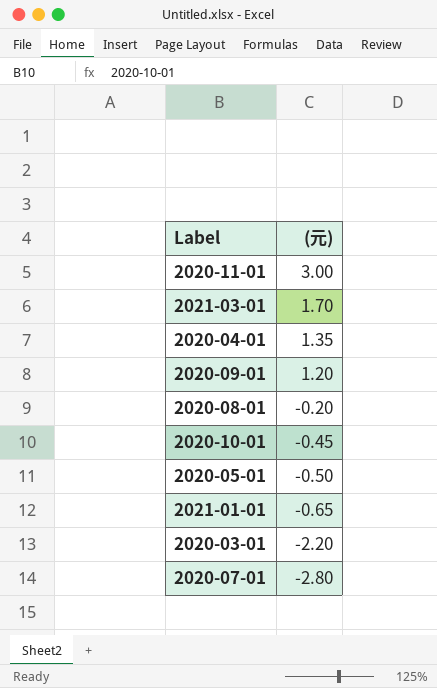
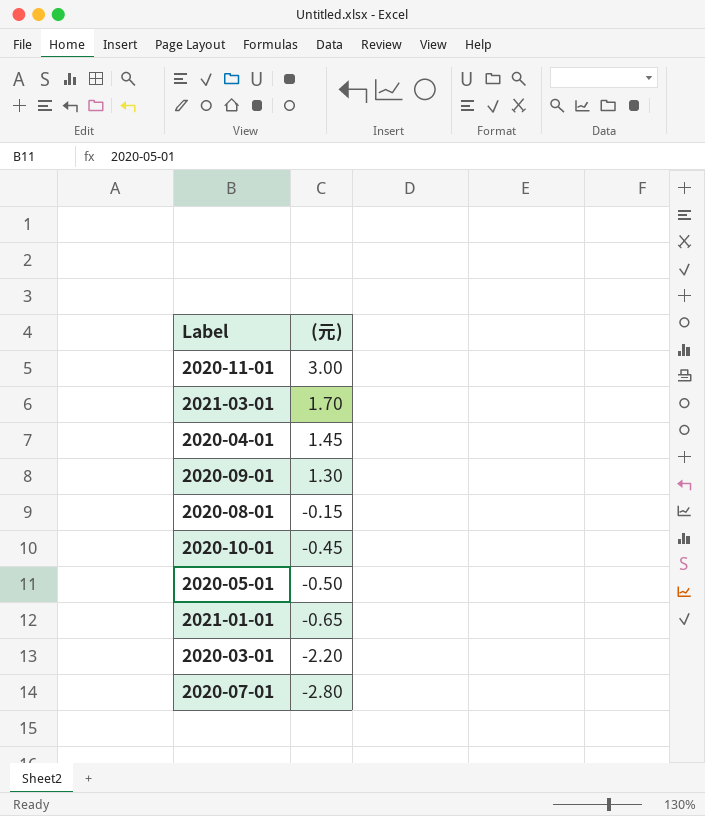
2020-04-01 | (元): 1.35 -> 1.45
2020-09-01 | (元): 1.20 -> 1.30
2020-08-01 | (元): -0.20 -> -0.15

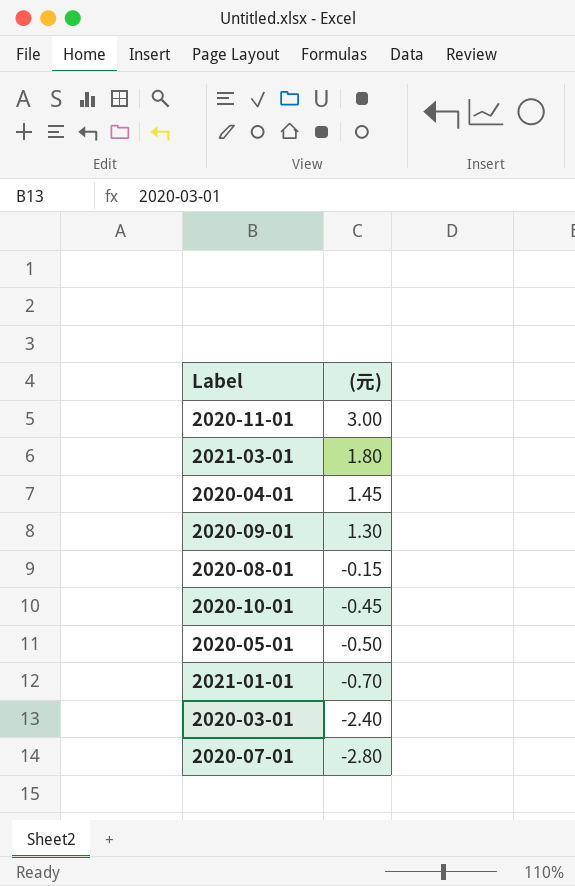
2021-03-01 | (元): 1.70 -> 1.80
2021-01-01 | (元): -0.65 -> -0.70
2020-03-01 | (元): -2.20 -> -2.40

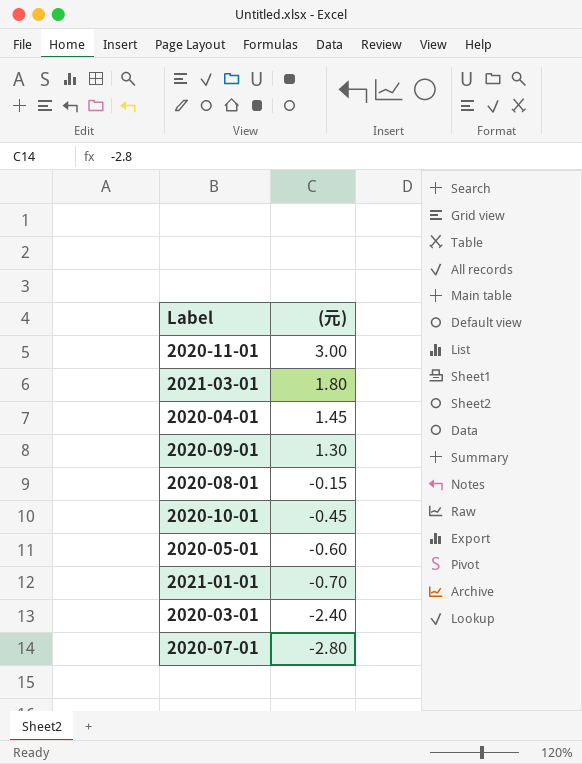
2020-05-01 | (元): -0.50 -> -0.60

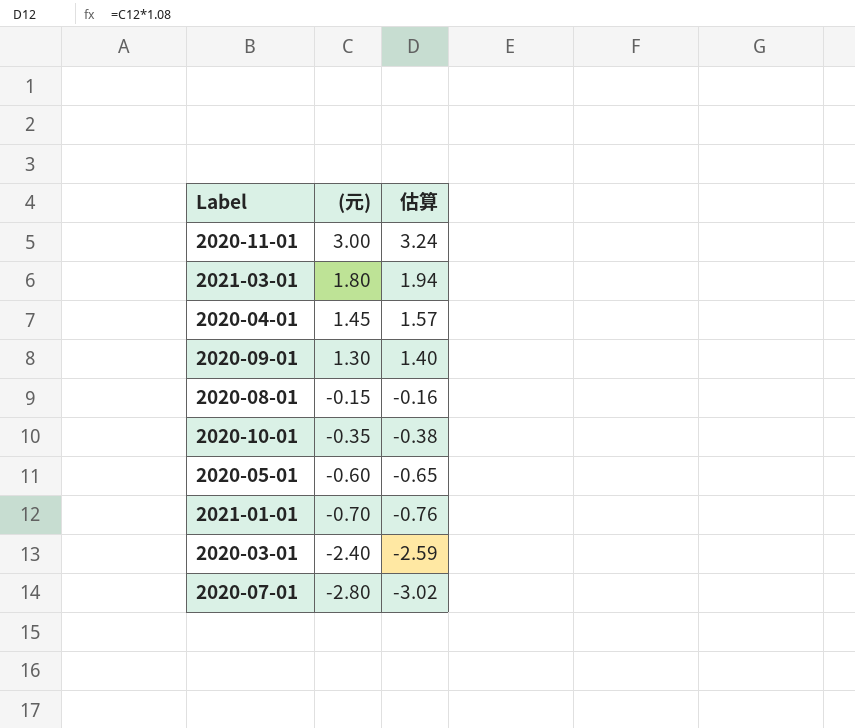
column 估算 | formula: none -> [(元)] * 1.08
2020-10-01 | (元): -0.45 -> -0.35

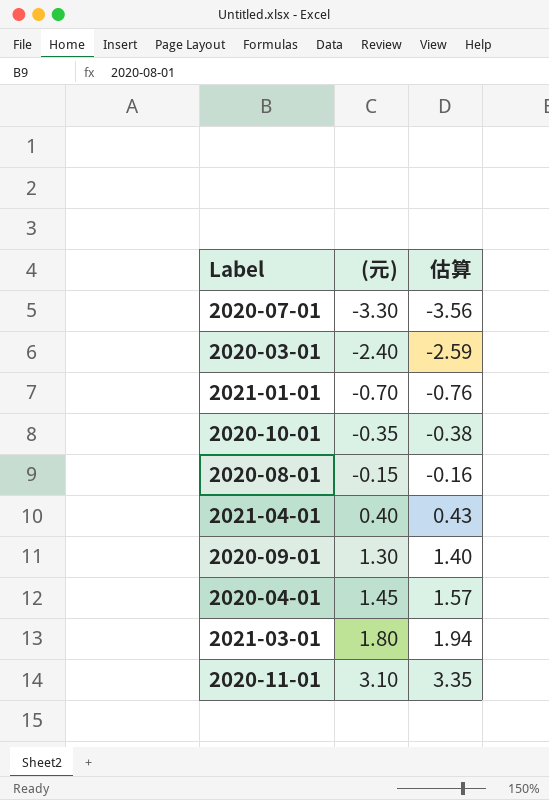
row order: (元) descending -> (元) ascending
row 2020-05-01: -0.60 | -0.65 -> none
2020-07-01 | (元): -2.80 -> -3.30
2020-07-01 | 估算: -3.02 -> -3.56
row 2021-04-01: none -> 0.40 | 0.43
2020-11-01 | (元): 3.00 -> 3.10
2020-11-01 | 估算: 3.24 -> 3.35

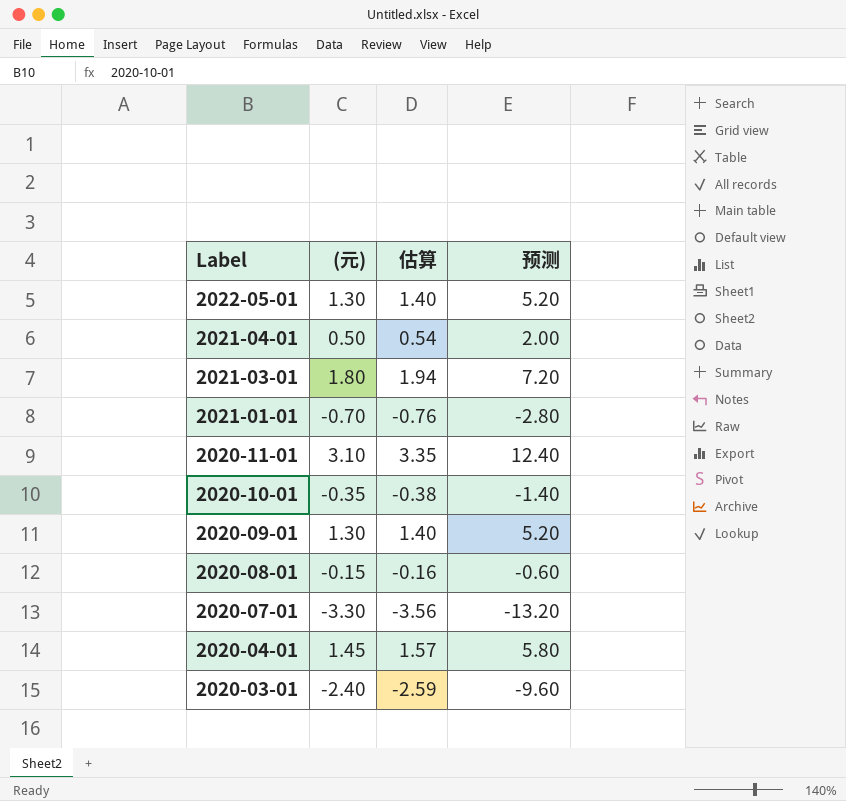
row order: (元) ascending -> Label descending
column 预测 | formula: none -> [(元)] * 4
row 2022-05-01: none -> 1.30 | 1.40 | 5.20
2021-04-01 | (元): 0.40 -> 0.50
2021-04-01 | 估算: 0.43 -> 0.54

